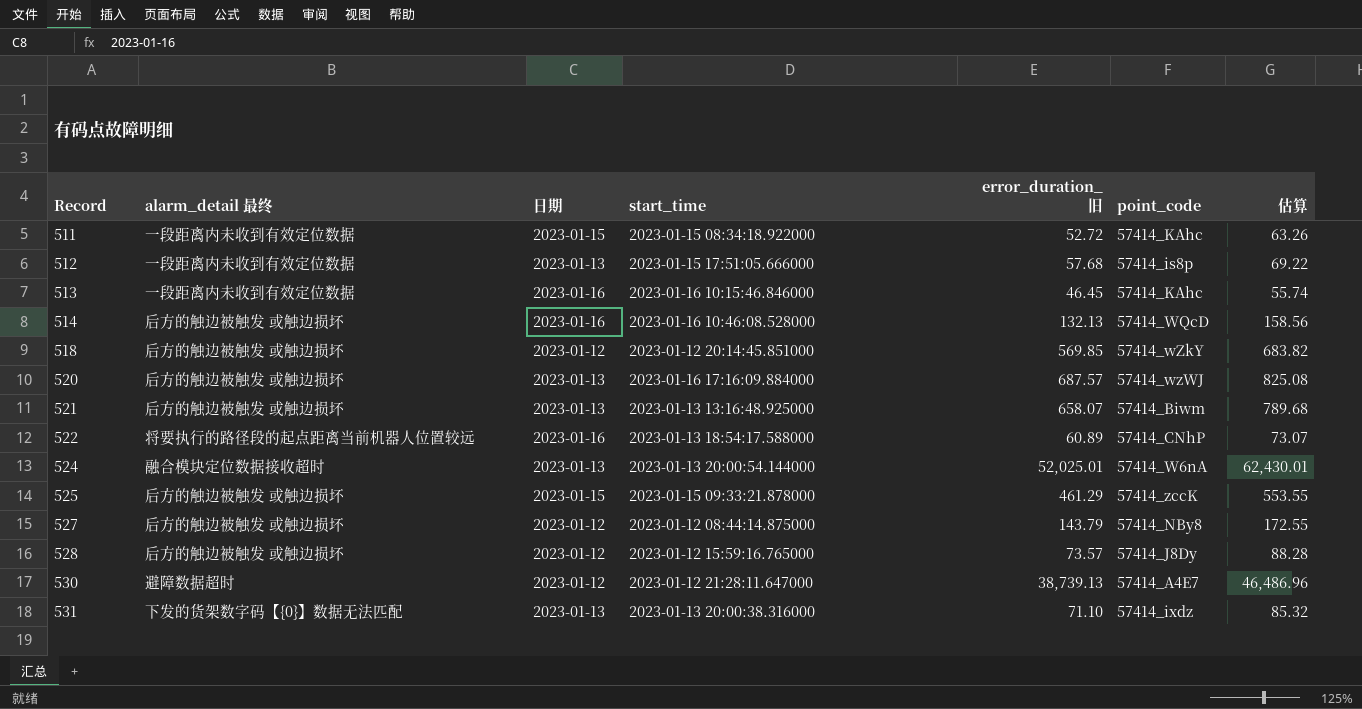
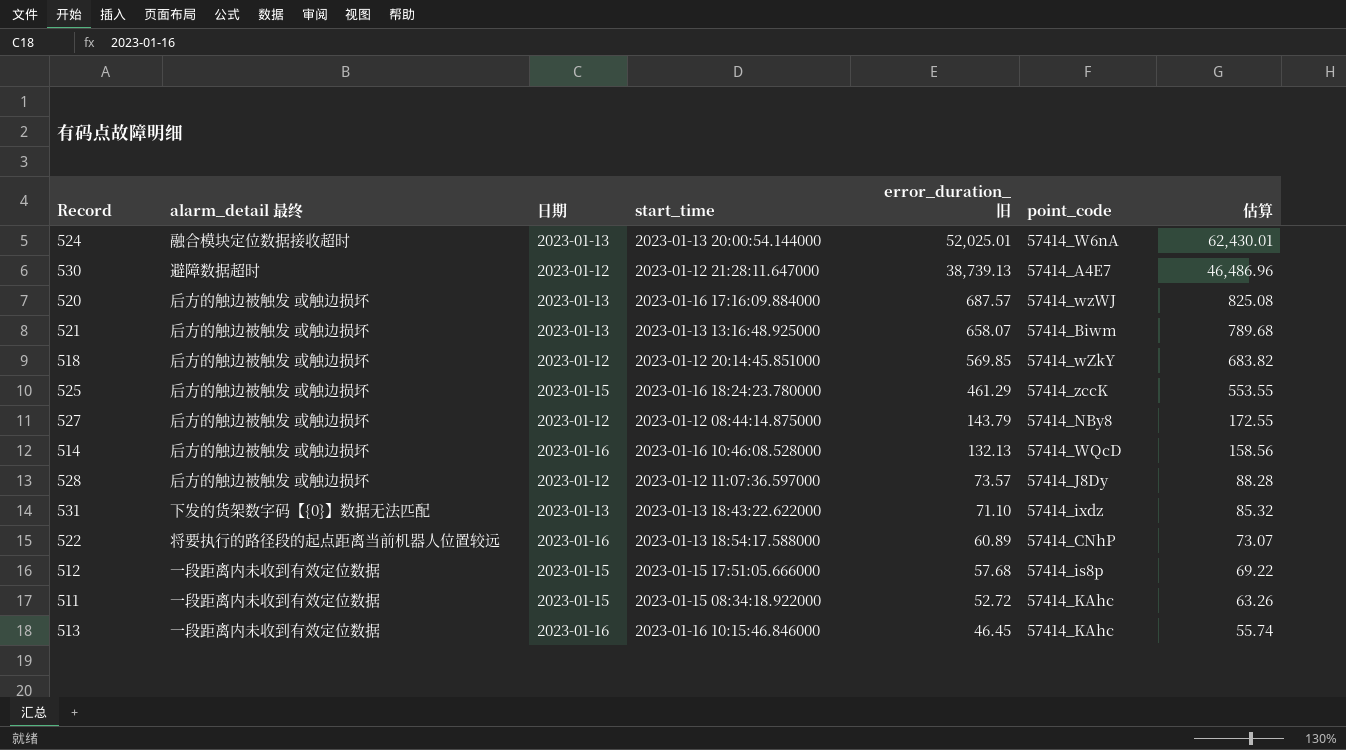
row order: Record ascending -> error_duration_旧 descending
525 | start_time: 2023-01-15 09:33:21.878000 -> 2023-01-16 18:24:23.780000
528 | start_time: 2023-01-12 15:59:16.765000 -> 2023-01-12 11:07:36.597000
531 | start_time: 2023-01-13 20:00:38.316000 -> 2023-01-13 18:43:22.622000
512 | 日期: 2023-01-13 -> 2023-01-15

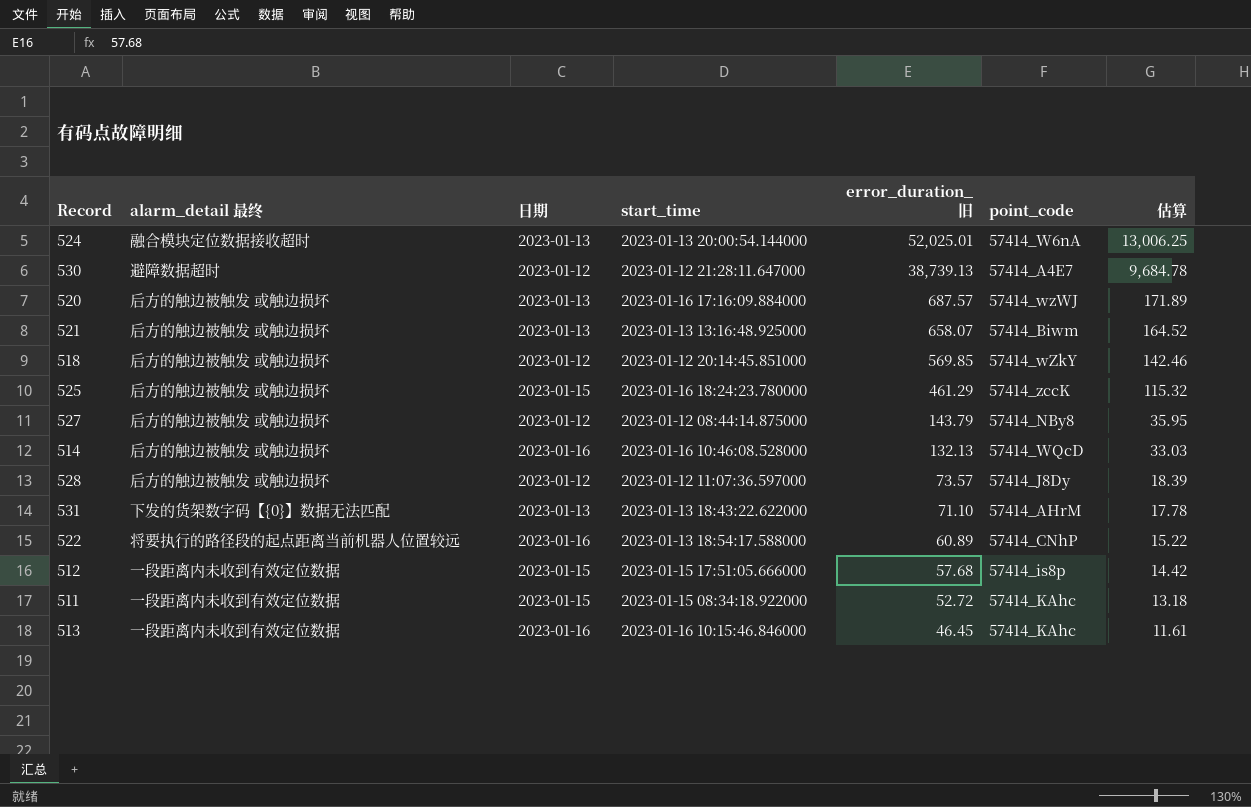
column 估算 | formula: [error_duration_旧] * 1.2 -> [error_duration_旧] * 0.25
531 | point_code: 57414_ixdz -> 57414_AHrM

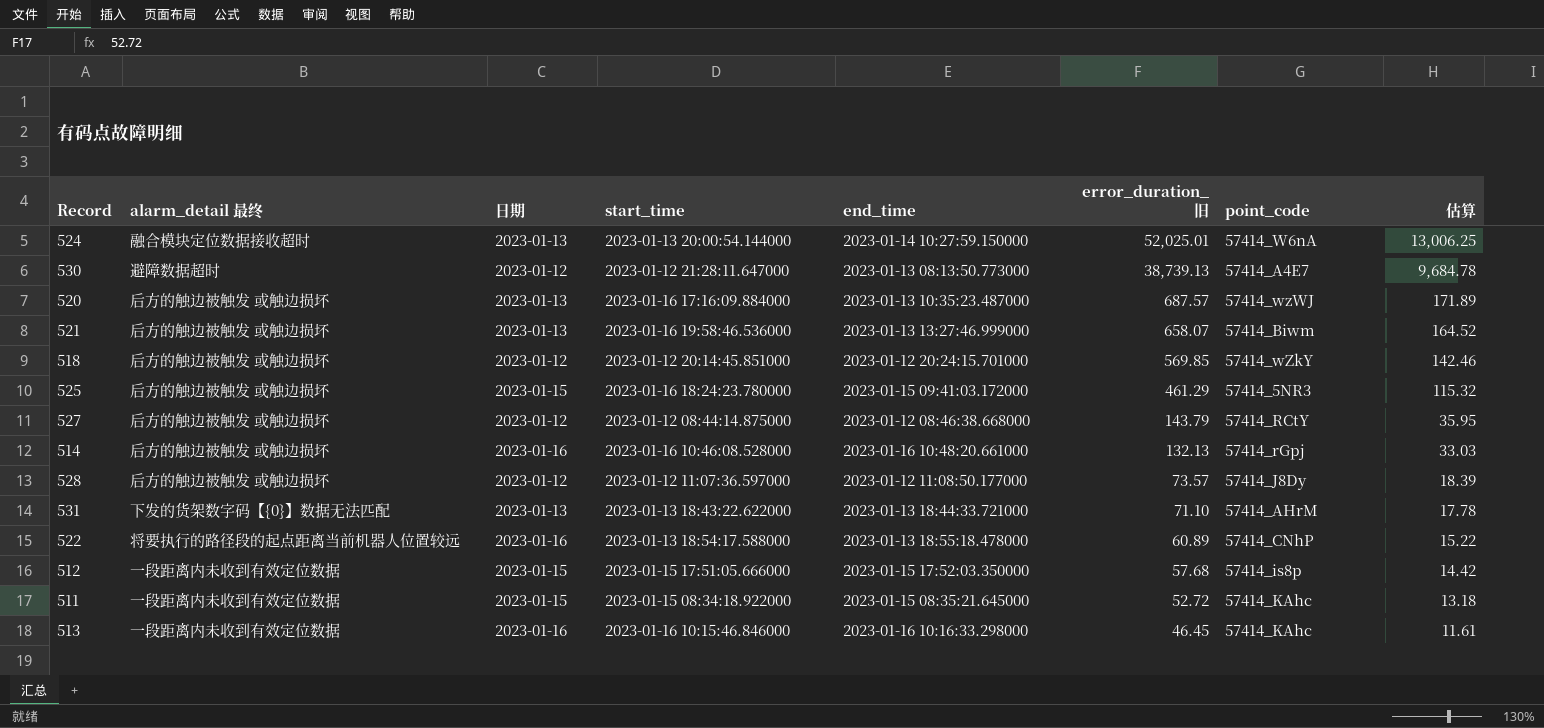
column end_time | position: none -> 5
521 | start_time: 2023-01-13 13:16:48.925000 -> 2023-01-16 19:58:46.536000
525 | point_code: 57414_zccK -> 57414_5NR3
527 | point_code: 57414_NBy8 -> 57414_RCtY
514 | point_code: 57414_WQcD -> 57414_rGpj

